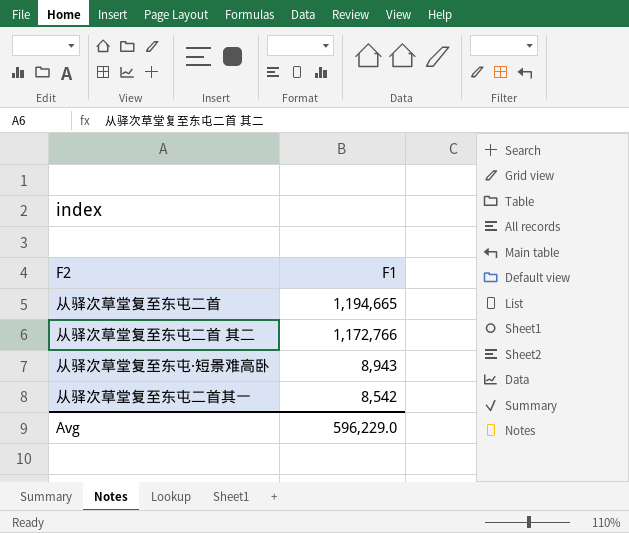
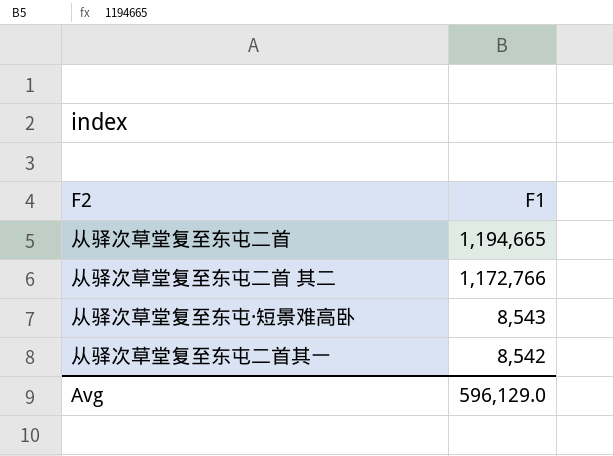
从驿次草堂复至东屯·短景难高卧 | F1: 8,943 -> 8,543
Avg | F1: 596,229.0 -> 596,129.0

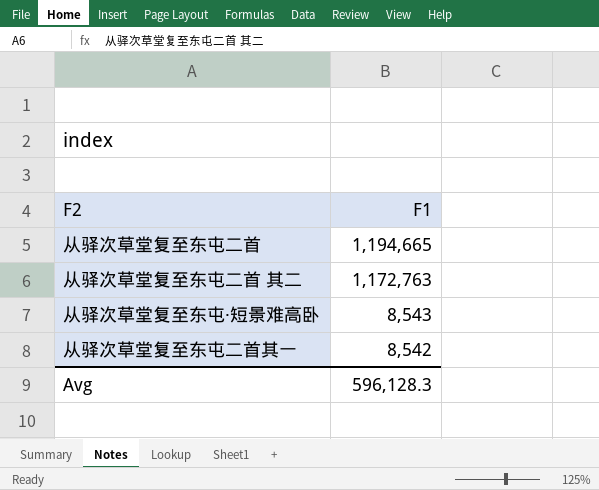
从驿次草堂复至东屯二首 其二 | F1: 1,172,766 -> 1,172,763
Avg | F1: 596,129.0 -> 596,128.3

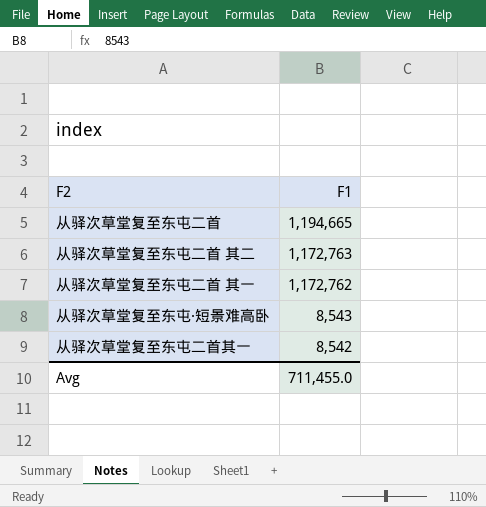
row 从驿次草堂复至东屯二首 其一: none -> 1,172,762
Avg | F1: 596,128.3 -> 711,455.0

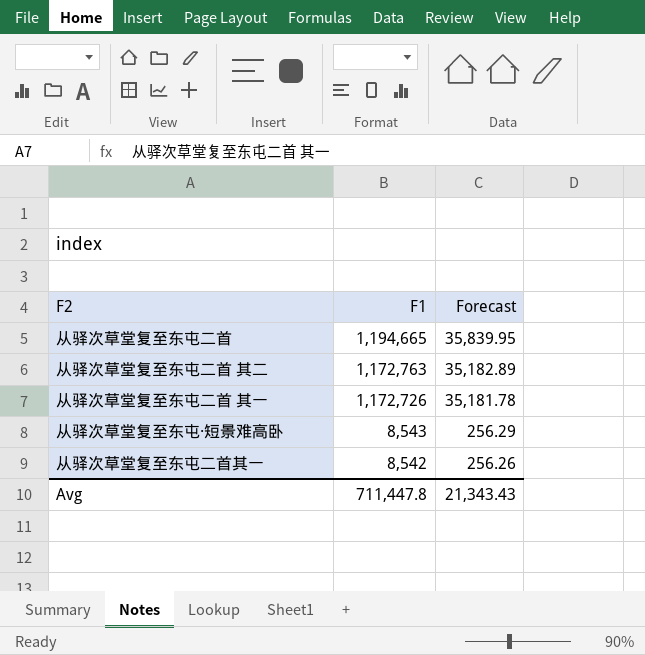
column Forecast | formula: none -> [F1] * 0.03
从驿次草堂复至东屯二首 其一 | F1: 1,172,762 -> 1,172,726
Avg | F1: 711,455.0 -> 711,447.8

